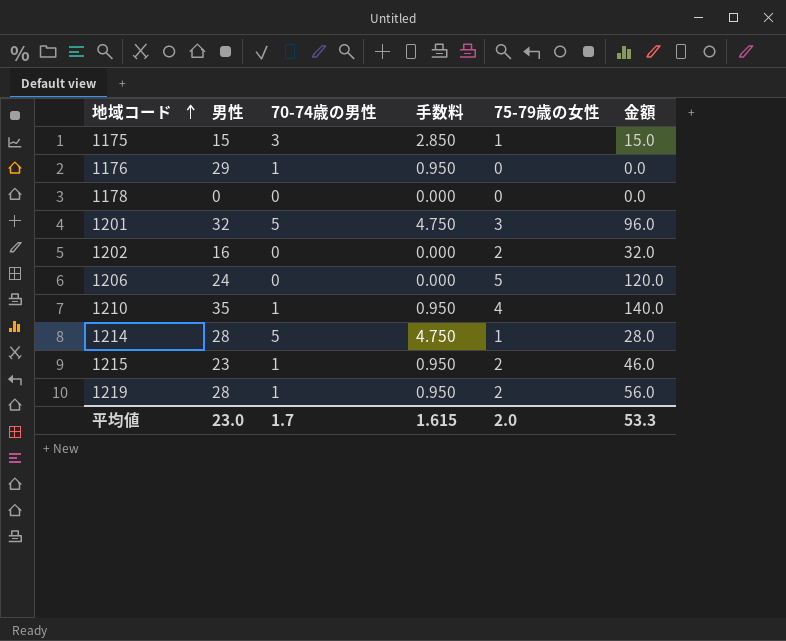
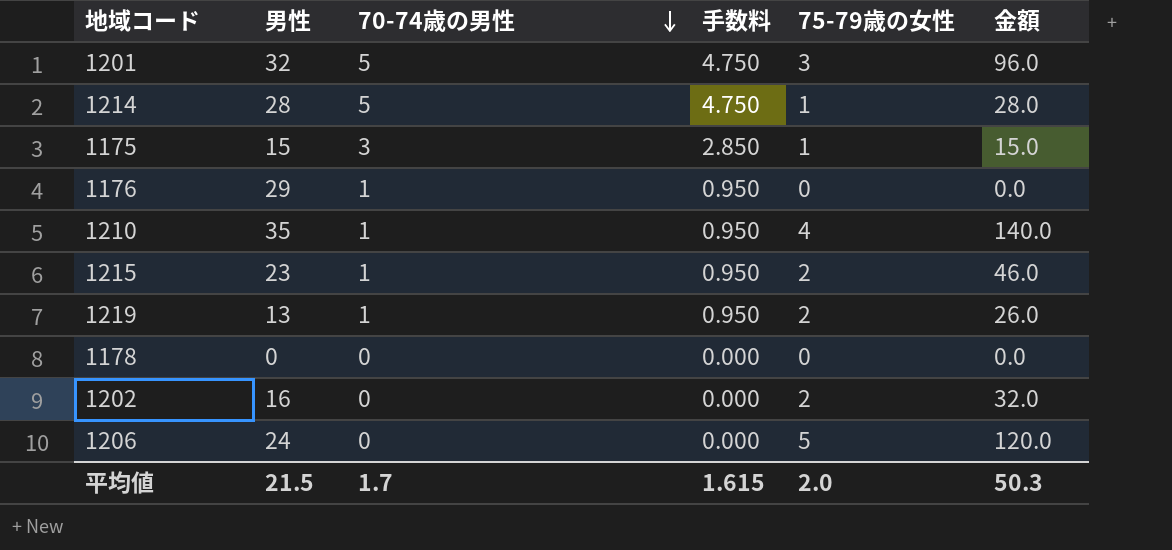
row order: 地域コード ascending -> 70-74歳の男性 descending
1219 | 男性: 28 -> 13
1219 | 金額: 56.0 -> 26.0
平均値 | 男性: 23.0 -> 21.5
平均値 | 金額: 53.3 -> 50.3

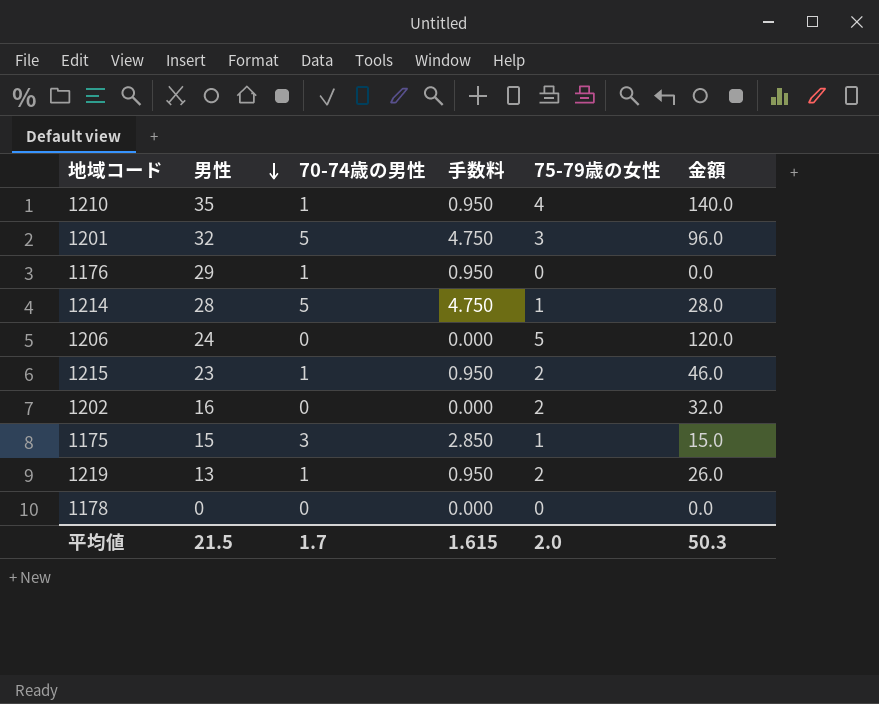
row order: 70-74歳の男性 descending -> 男性 descending

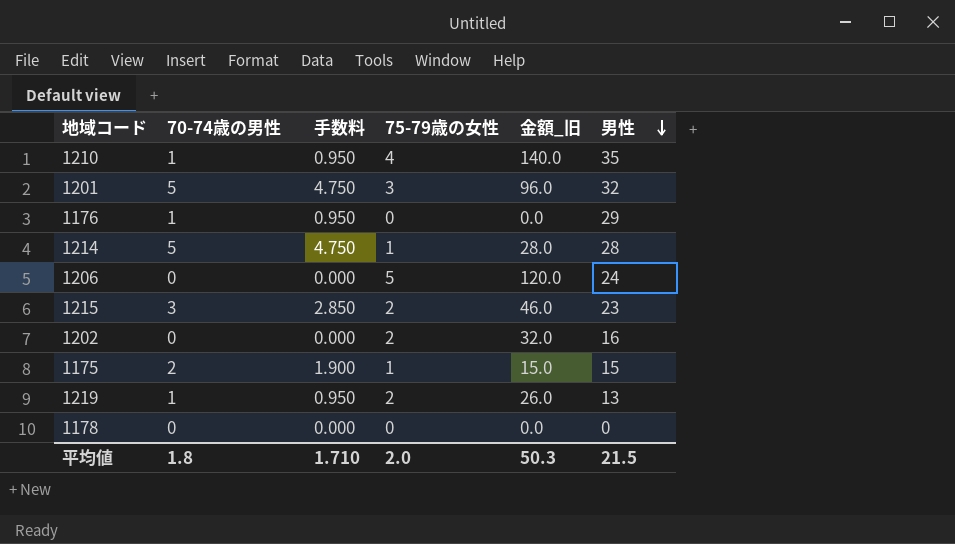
column name: 金額 -> 金額_旧
column 男性 | position: 2 -> 6
1215 | 70-74歳の男性: 1 -> 3
1215 | 手数料: 0.950 -> 2.850
1175 | 70-74歳の男性: 3 -> 2
1175 | 手数料: 2.850 -> 1.900
平均値 | 70-74歳の男性: 1.7 -> 1.8
平均値 | 手数料: 1.615 -> 1.710

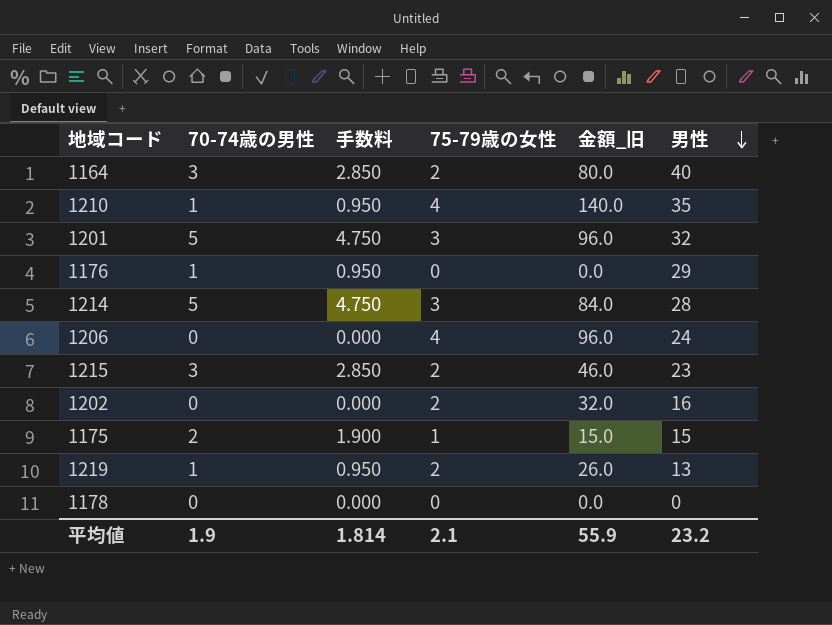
row 1164: none -> 3 | 2.850 | 2 | 80.0 | 40
1214 | 75-79歳の女性: 1 -> 3
1214 | 金額_旧: 28.0 -> 84.0
1206 | 75-79歳の女性: 5 -> 4
1206 | 金額_旧: 120.0 -> 96.0
平均値 | 70-74歳の男性: 1.8 -> 1.9
平均値 | 手数料: 1.710 -> 1.814
平均値 | 75-79歳の女性: 2.0 -> 2.1
平均値 | 金額_旧: 50.3 -> 55.9
平均値 | 男性: 21.5 -> 23.2

